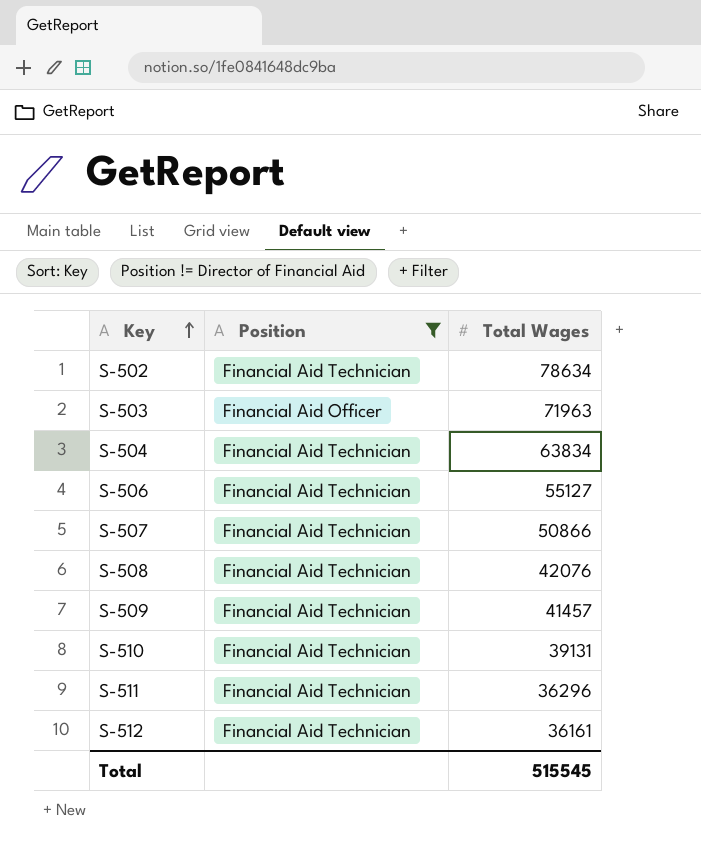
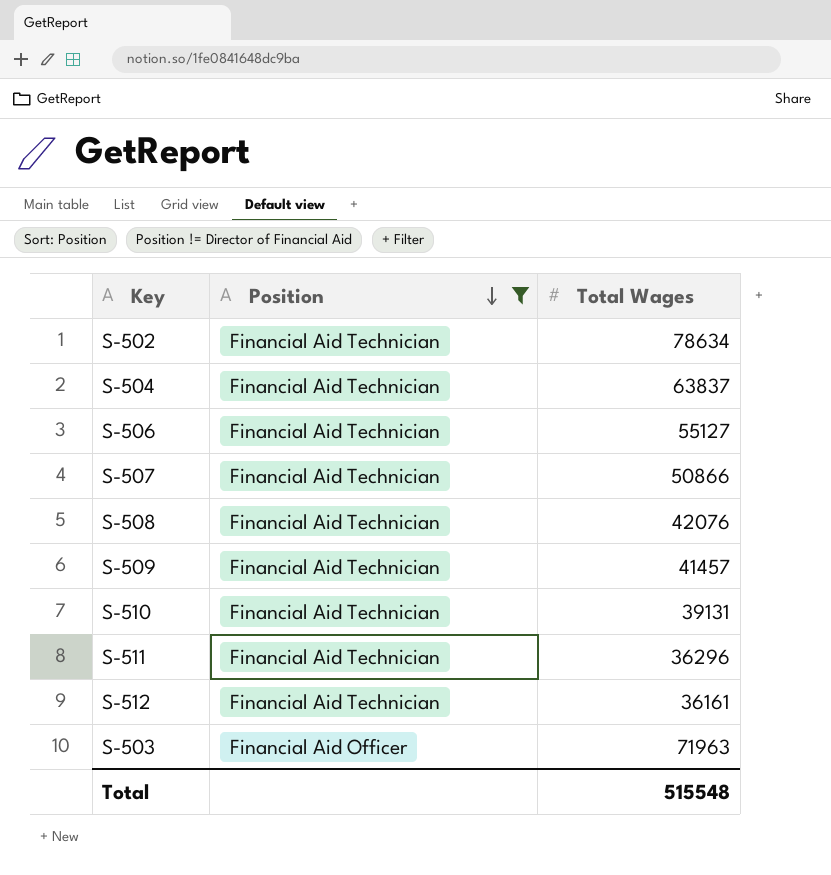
row order: Key ascending -> Position descending
S-504 | Total Wages: 63834 -> 63837
Total | Total Wages: 515545 -> 515548

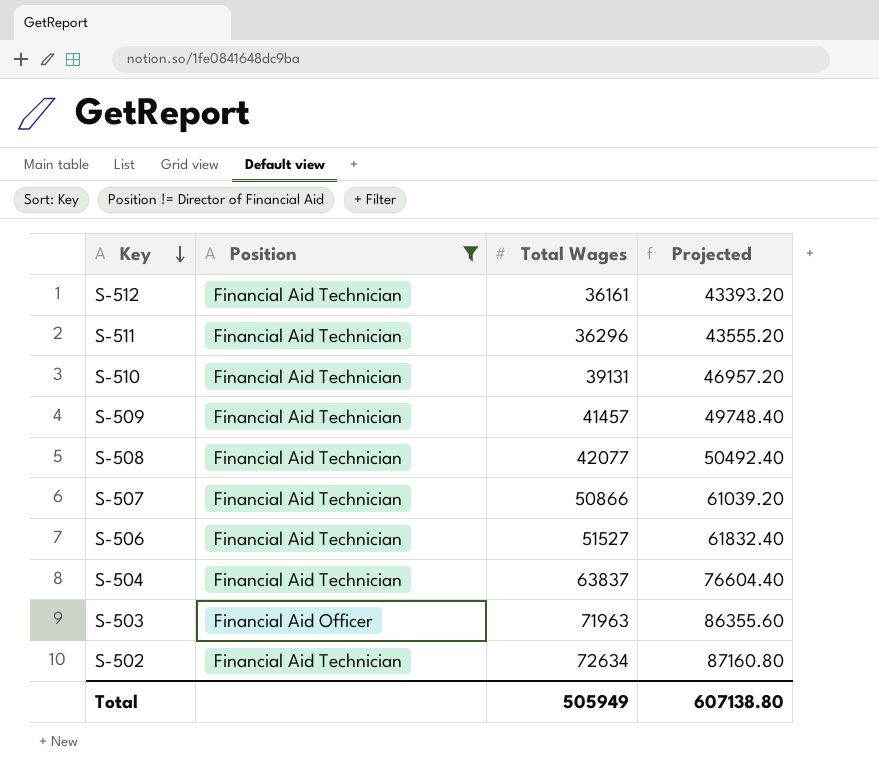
row order: Position descending -> Key descending
column Projected | formula: none -> [Total Wages] * 1.2
S-508 | Total Wages: 42076 -> 42077
S-506 | Total Wages: 55127 -> 51527
S-502 | Total Wages: 78634 -> 72634
Total | Total Wages: 515548 -> 505949

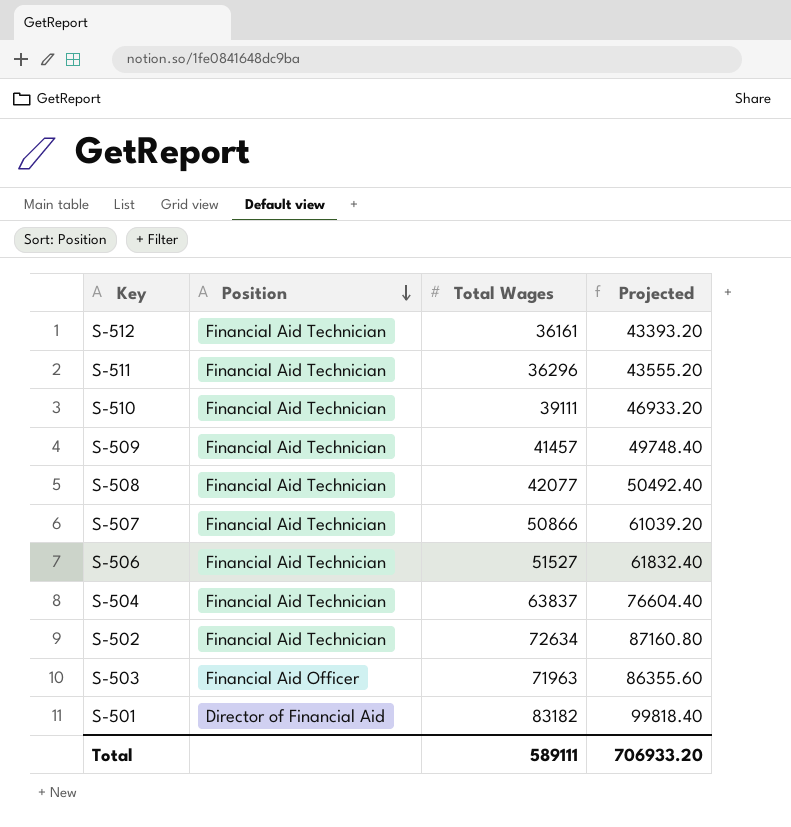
filter: Position != Director of Financial Aid -> none
row order: Key descending -> Position descending
S-510 | Total Wages: 39131 -> 39111
S-510 | Projected: 46957.20 -> 46933.20
Total | Total Wages: 505949 -> 589111
Total | Projected: 607138.80 -> 706933.20

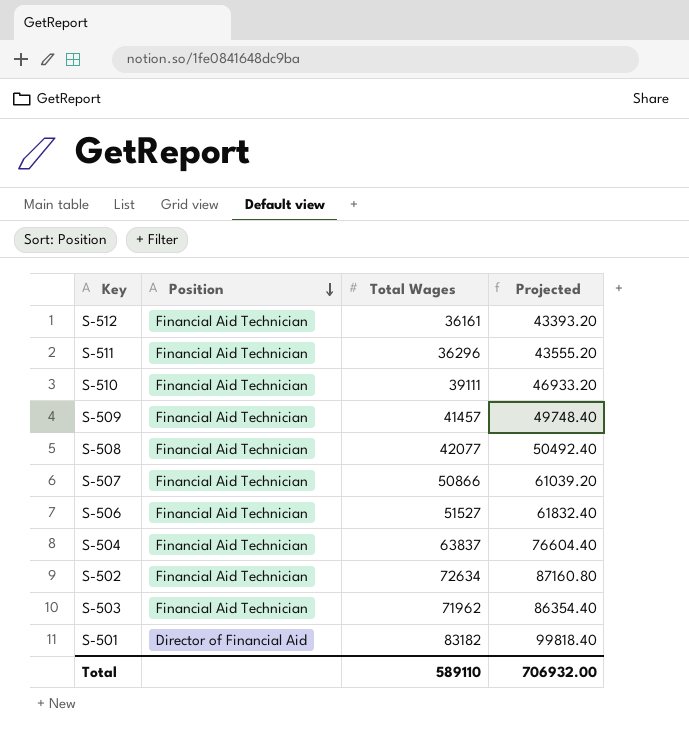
S-503 | Position: Financial Aid Officer -> Financial Aid Technician
S-503 | Total Wages: 71963 -> 71962
S-503 | Projected: 86355.60 -> 86354.40
Total | Total Wages: 589111 -> 589110
Total | Projected: 706933.20 -> 706932.00

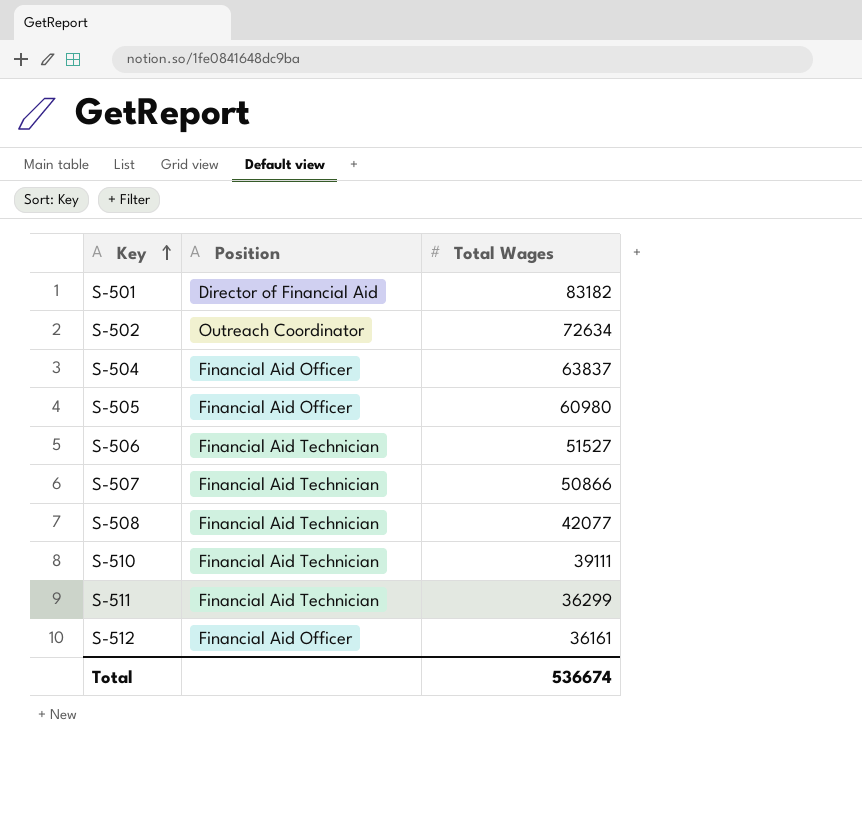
row order: Position descending -> Key ascending
column Projected | formula: [Total Wages] * 1.2 -> none
row S-509: Financial Aid Technician | 41457 | 49748.40 -> none
row S-503: Financial Aid Technician | 71962 | 86354.40 -> none
S-502 | Position: Financial Aid Technician -> Outreach Coordinator
S-504 | Position: Financial Aid Technician -> Financial Aid Officer
row S-505: none -> Financial Aid Officer | 60980
S-511 | Total Wages: 36296 -> 36299
S-512 | Position: Financial Aid Technician -> Financial Aid Officer
Total | Total Wages: 589110 -> 536674

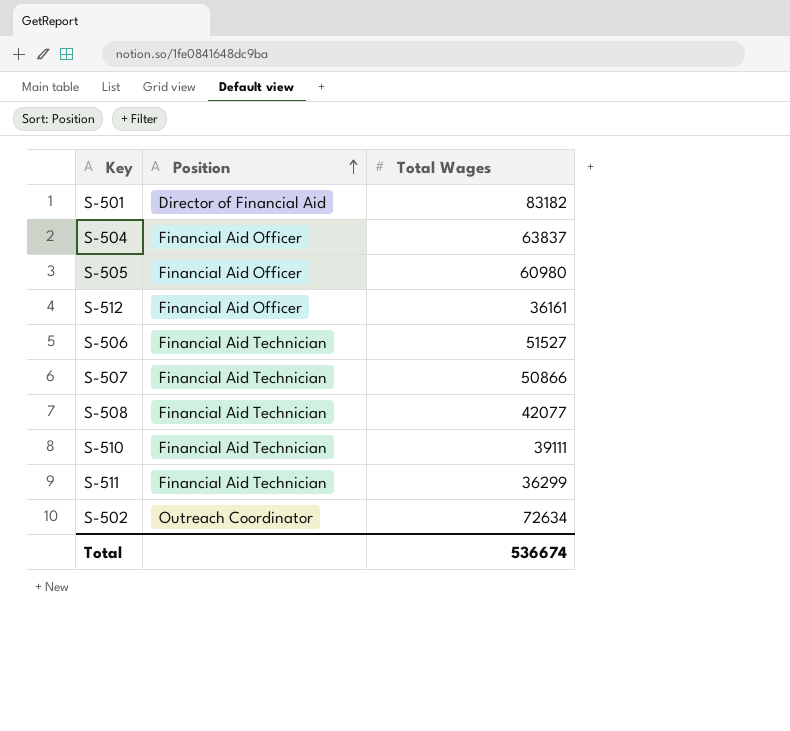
row order: Key ascending -> Position ascending

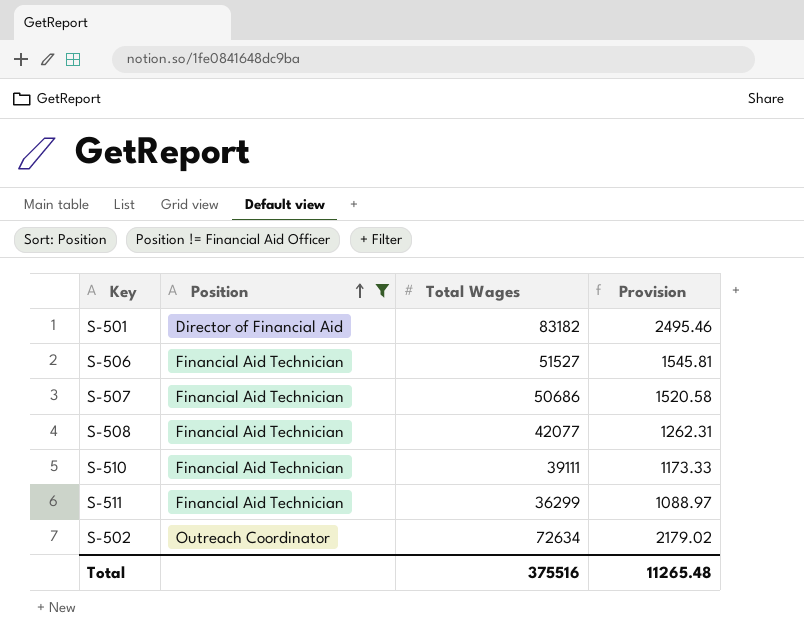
filter: none -> Position != Financial Aid Officer
column Provision | formula: none -> [Total Wages] * 0.03
S-507 | Total Wages: 50866 -> 50686
Total | Total Wages: 536674 -> 375516

